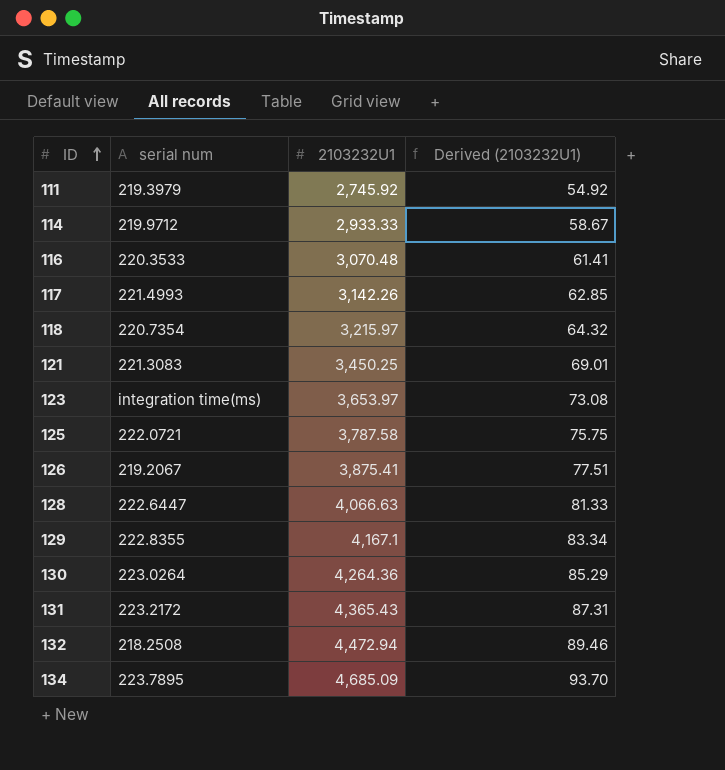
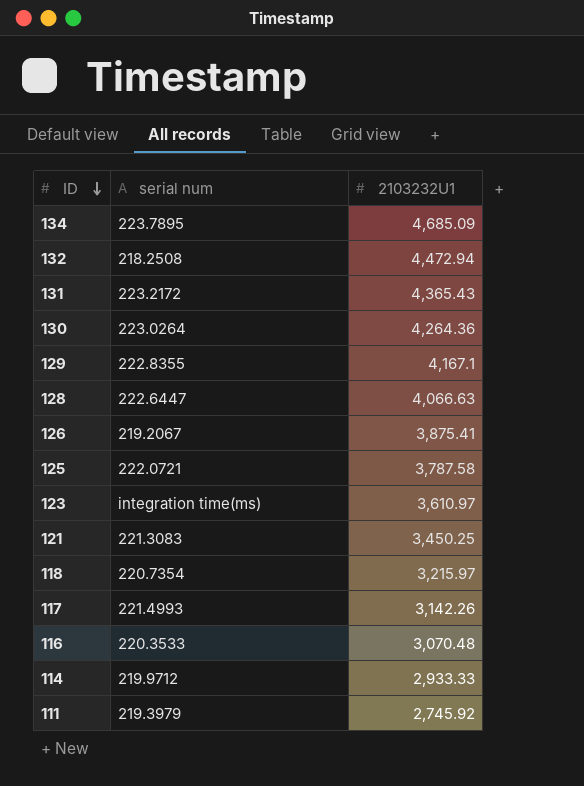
row order: ID ascending -> ID descending
column Derived (2103232U1) | formula: [2103232U1] * 0.02 -> none
123 | 2103232U1: 3,653.97 -> 3,610.97

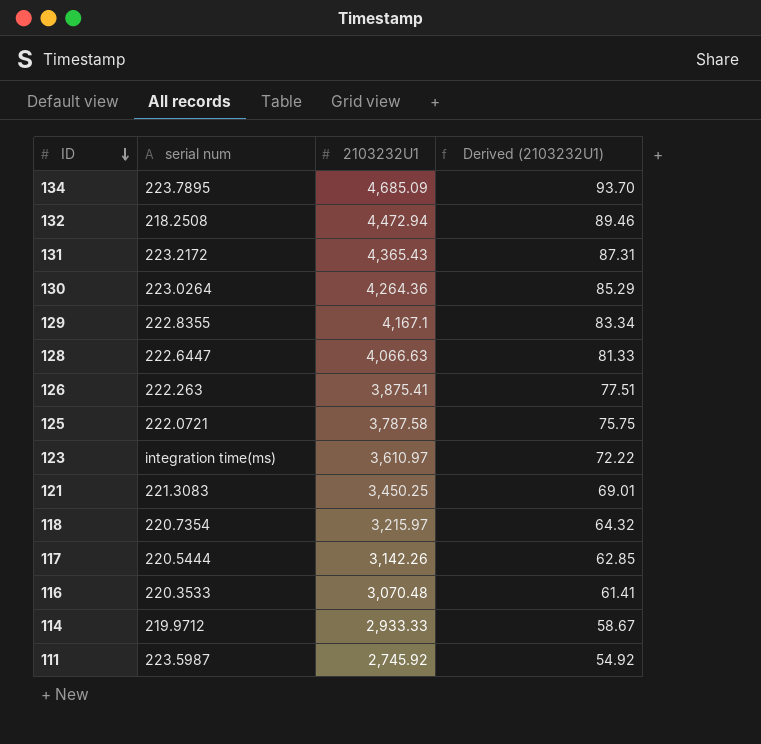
column Derived (2103232U1) | formula: none -> [2103232U1] * 0.02
126 | serial num: 219.2067 -> 222.263
117 | serial num: 221.4993 -> 220.5444
111 | serial num: 219.3979 -> 223.5987

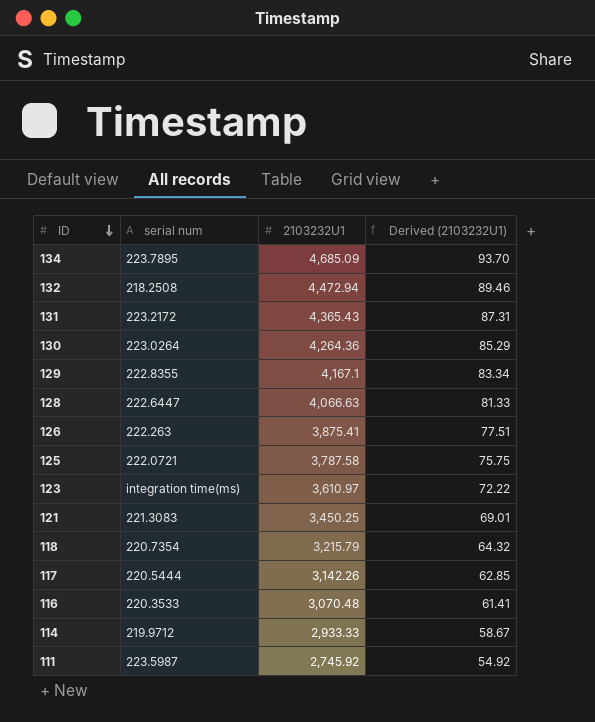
118 | 2103232U1: 3,215.97 -> 3,215.79

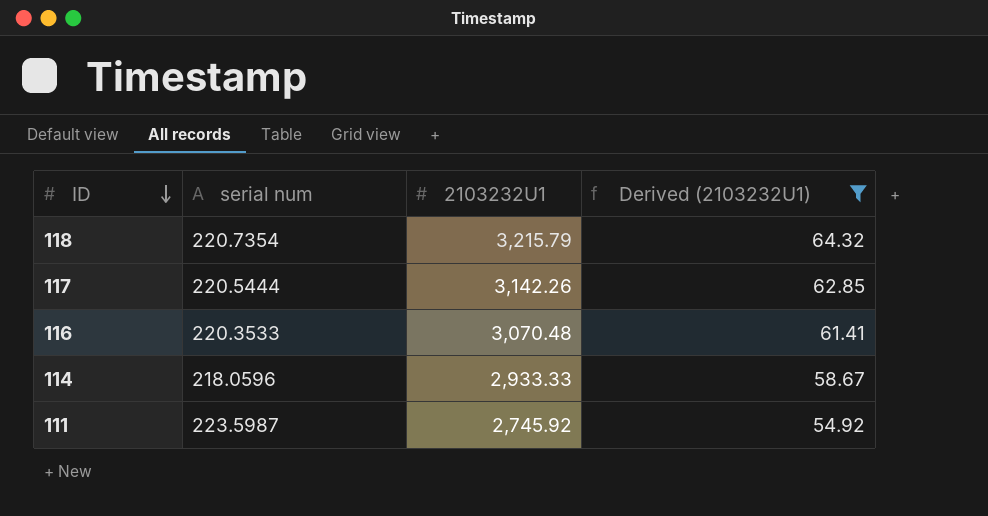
filter: none -> Derived (2103232U1) <= 64.32
114 | serial num: 219.9712 -> 218.0596

